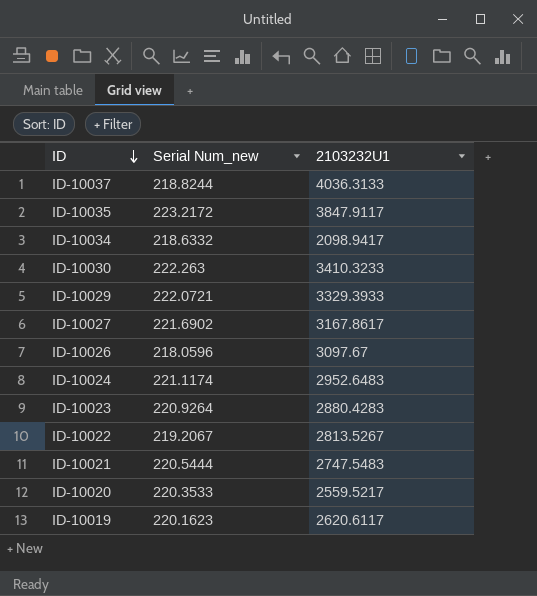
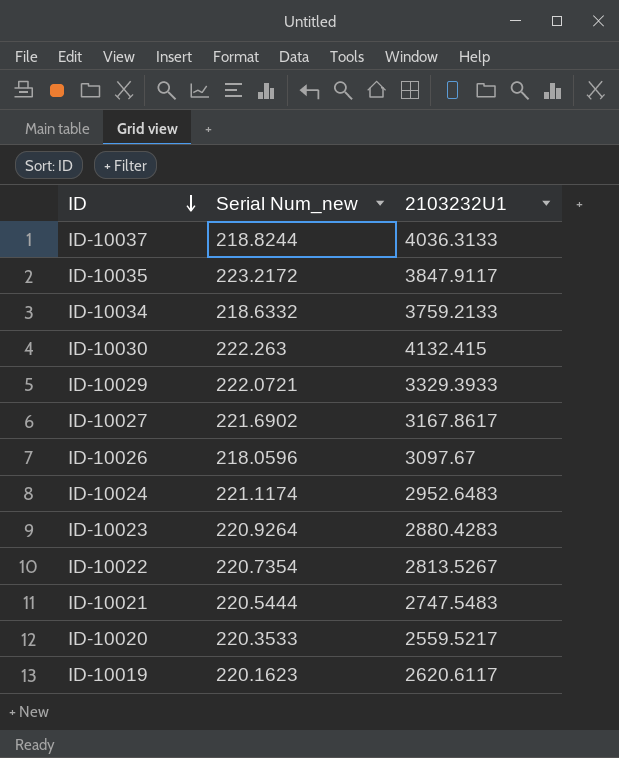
ID-10034 | 2103232U1: 2098.9417 -> 3759.2133
ID-10030 | 2103232U1: 3410.3233 -> 4132.415
ID-10022 | Serial Num_new: 219.2067 -> 220.7354

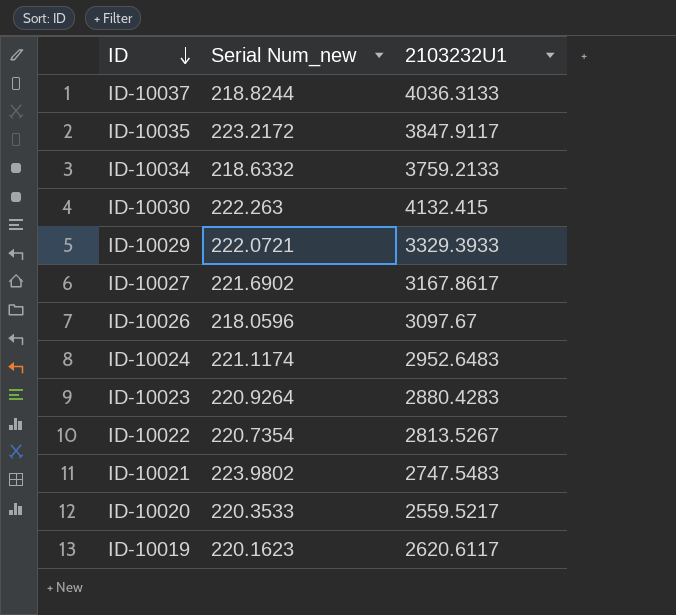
ID-10021 | Serial Num_new: 220.5444 -> 223.9802

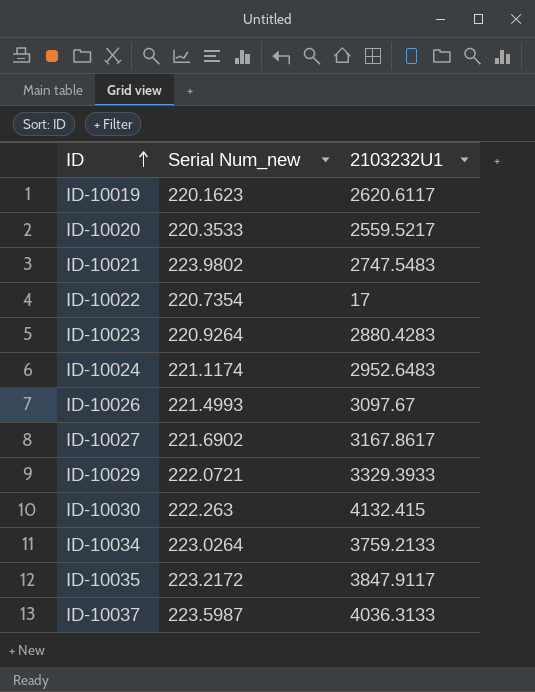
row order: ID descending -> ID ascending
ID-10022 | 2103232U1: 2813.5267 -> 17
ID-10026 | Serial Num_new: 218.0596 -> 221.4993
ID-10034 | Serial Num_new: 218.6332 -> 223.0264
ID-10037 | Serial Num_new: 218.8244 -> 223.5987

